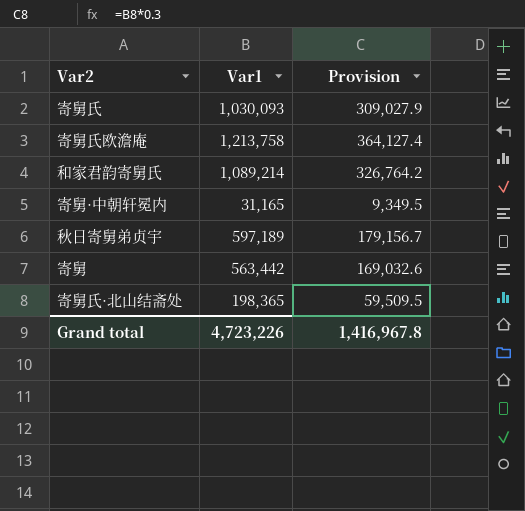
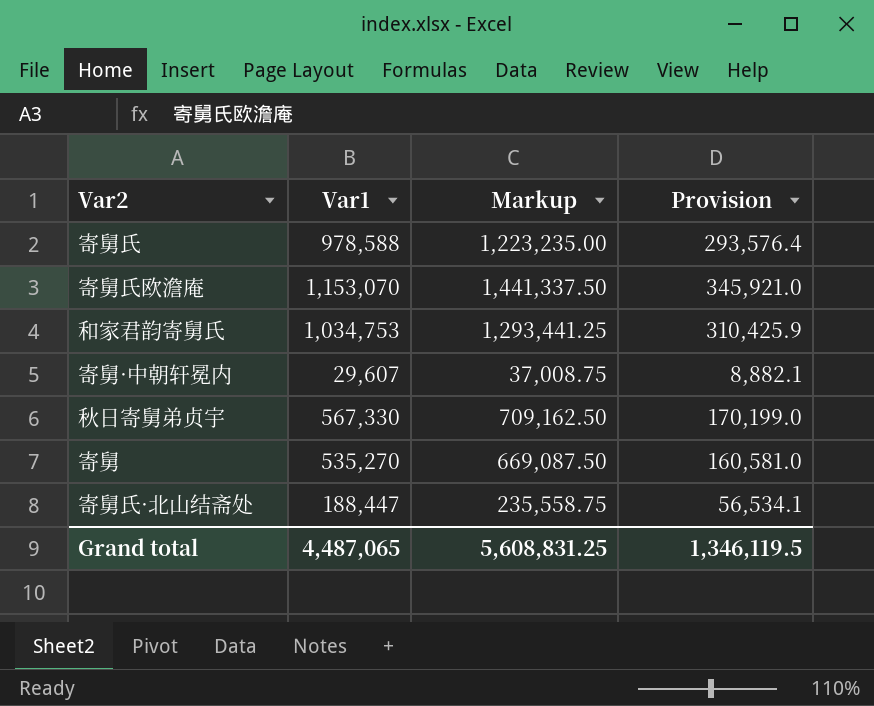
column Markup | formula: none -> [Var1] * 1.25
寄舅氏 | Var1: 1,030,093 -> 978,588
寄舅氏 | Provision: 309,027.9 -> 293,576.4
寄舅氏欧澹庵 | Var1: 1,213,758 -> 1,153,070
寄舅氏欧澹庵 | Provision: 364,127.4 -> 345,921.0
和家君韵寄舅氏 | Var1: 1,089,214 -> 1,034,753
和家君韵寄舅氏 | Provision: 326,764.2 -> 310,425.9
寄舅·中朝轩冕内 | Var1: 31,165 -> 29,607
寄舅·中朝轩冕内 | Provision: 9,349.5 -> 8,882.1
秋日寄舅弟贞宇 | Var1: 597,189 -> 567,330
秋日寄舅弟贞宇 | Provision: 179,156.7 -> 170,199.0
寄舅 | Var1: 563,442 -> 535,270
寄舅 | Provision: 169,032.6 -> 160,581.0
寄舅氏·北山结斋处 | Var1: 198,365 -> 188,447
寄舅氏·北山结斋处 | Provision: 59,509.5 -> 56,534.1
Grand total | Var1: 4,723,226 -> 4,487,065
Grand total | Provision: 1,416,967.8 -> 1,346,119.5

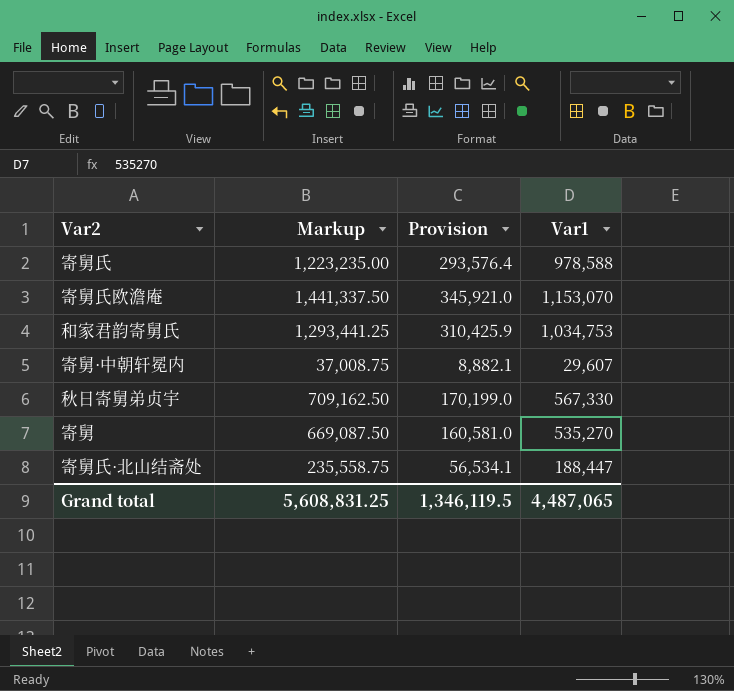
column Var1 | position: 2 -> 4

